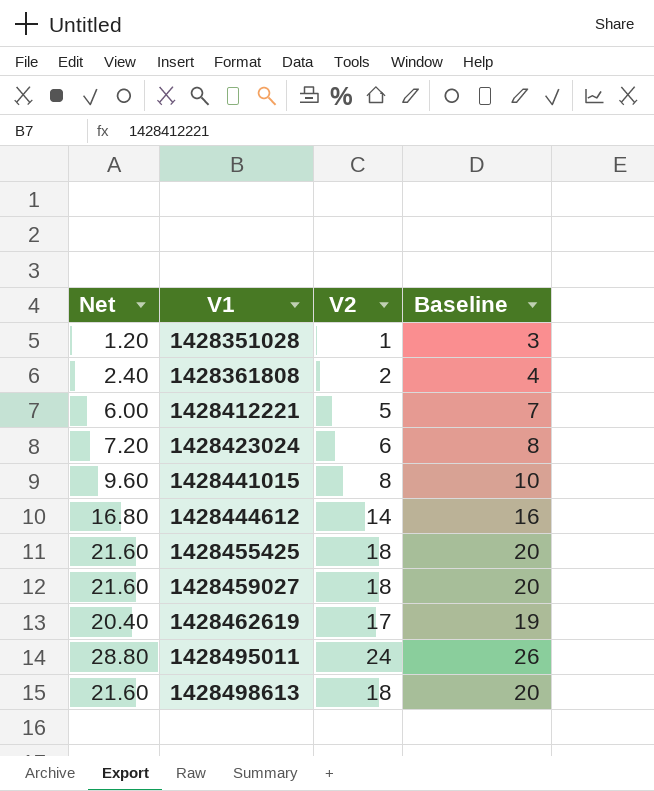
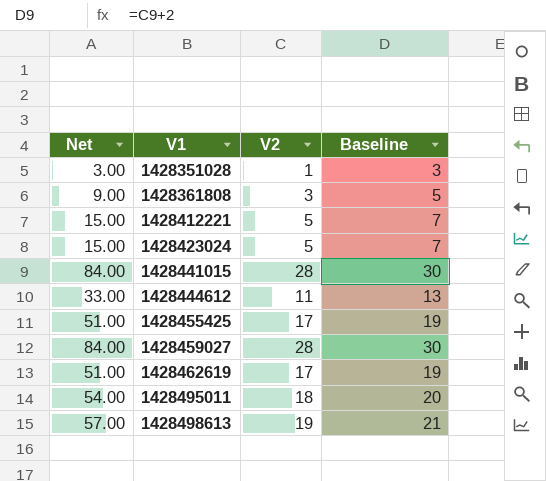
column Net | formula: [V2] * 1.2 -> [V2] * 3
1428361808 | V2: 2 -> 3
1428361808 | Baseline: 4 -> 5
1428423024 | V2: 6 -> 5
1428423024 | Baseline: 8 -> 7
1428441015 | V2: 8 -> 28
1428441015 | Baseline: 10 -> 30
1428444612 | V2: 14 -> 11
1428444612 | Baseline: 16 -> 13
1428455425 | V2: 18 -> 17
1428455425 | Baseline: 20 -> 19
1428459027 | V2: 18 -> 28
1428459027 | Baseline: 20 -> 30
1428495011 | V2: 24 -> 18
1428495011 | Baseline: 26 -> 20
1428498613 | V2: 18 -> 19
1428498613 | Baseline: 20 -> 21

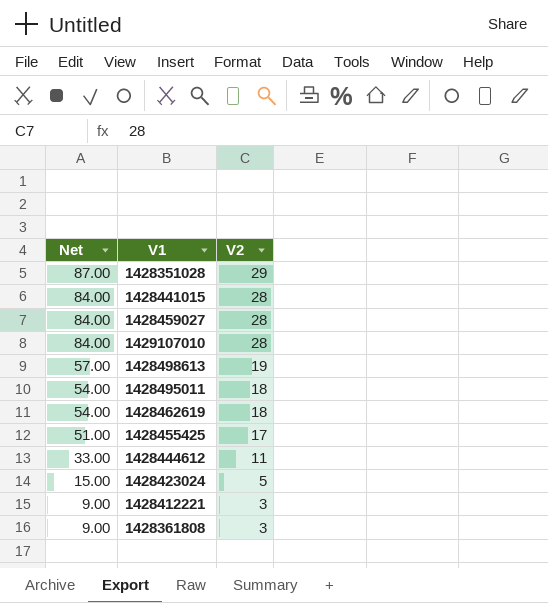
row order: V1 ascending -> Net descending
column Baseline | formula: [V2] + 2 -> none
1428351028 | Net: 3.00 -> 87.00
1428351028 | V2: 1 -> 29
row 1429107010: none -> 84.00 | 28
1428462619 | Net: 51.00 -> 54.00
1428462619 | V2: 17 -> 18
1428412221 | Net: 15.00 -> 9.00
1428412221 | V2: 5 -> 3

